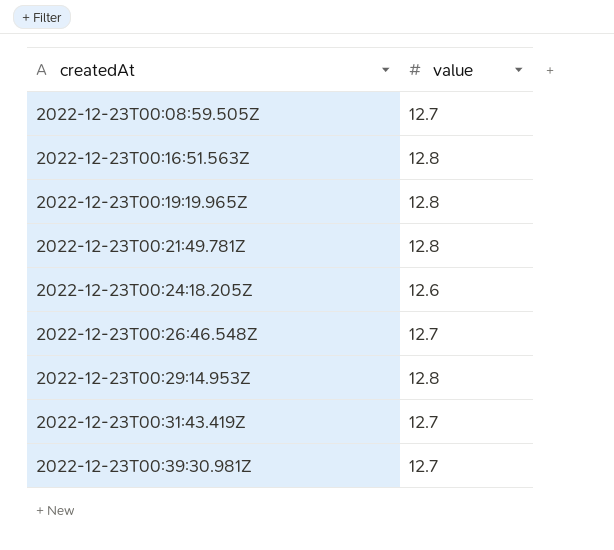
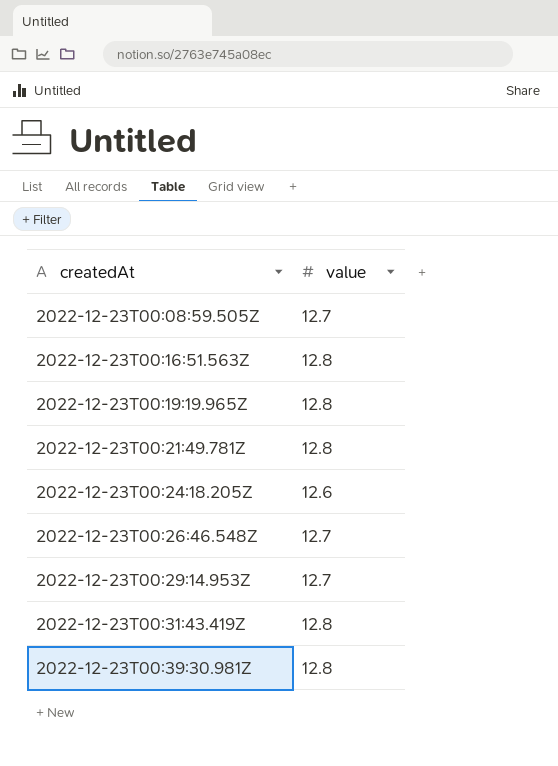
2022-12-23T00:29:14.953Z | value: 12.8 -> 12.7
2022-12-23T00:31:43.419Z | value: 12.7 -> 12.8
2022-12-23T00:39:30.981Z | value: 12.7 -> 12.8

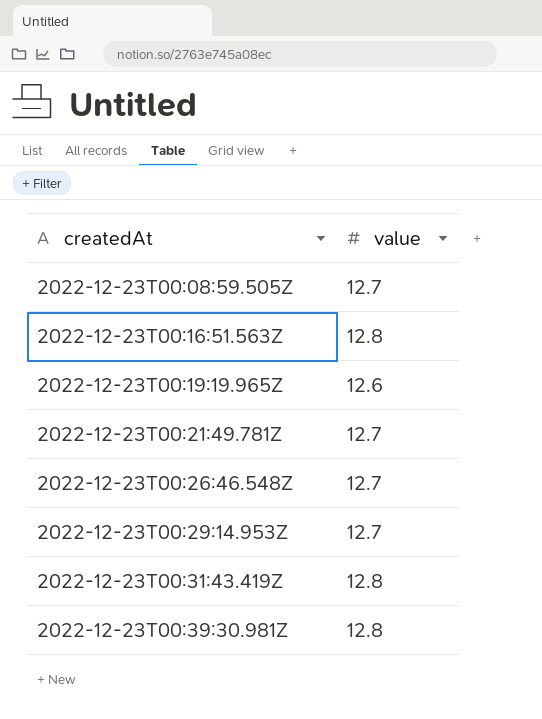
row 2022-12-23T00:24:18.205Z: 12.6 -> none
2022-12-23T00:19:19.965Z | value: 12.8 -> 12.6
2022-12-23T00:21:49.781Z | value: 12.8 -> 12.7

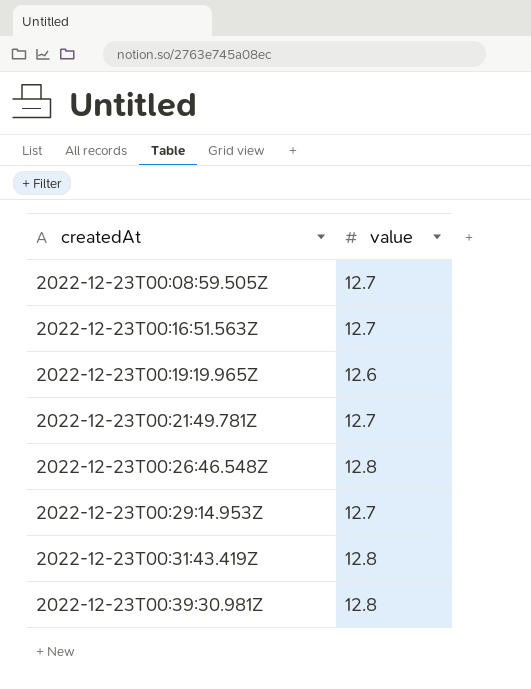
2022-12-23T00:16:51.563Z | value: 12.8 -> 12.7
2022-12-23T00:26:46.548Z | value: 12.7 -> 12.8

